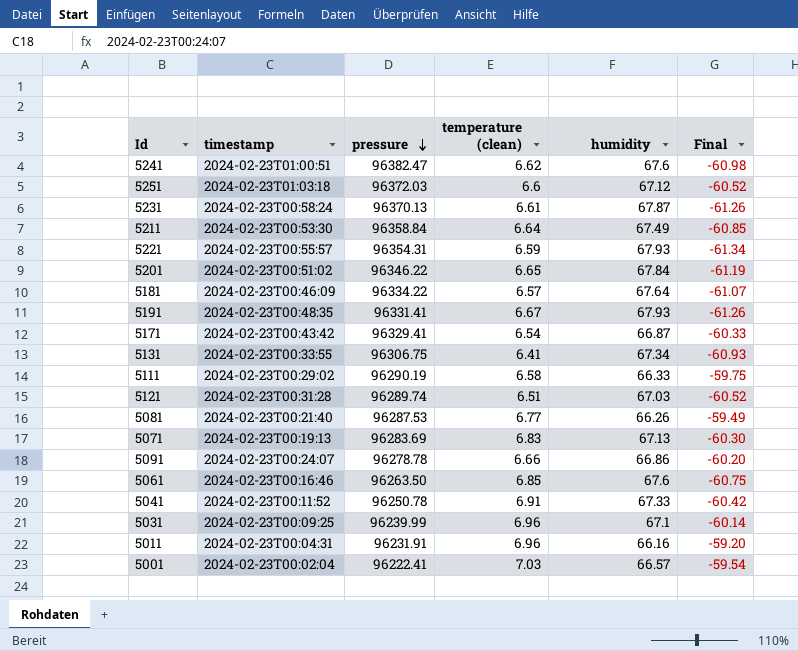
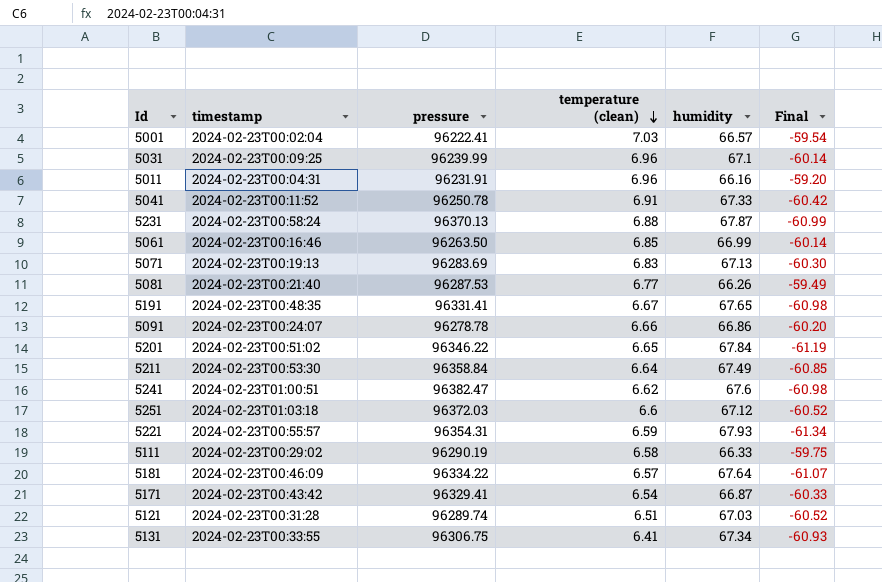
row order: pressure descending -> temperature (clean) descending
5231 | temperature (clean): 6.61 -> 6.88
5231 | Final: -61.26 -> -60.99
5061 | humidity: 67.6 -> 66.99
5061 | Final: -60.75 -> -60.14
5191 | humidity: 67.93 -> 67.65
5191 | Final: -61.26 -> -60.98

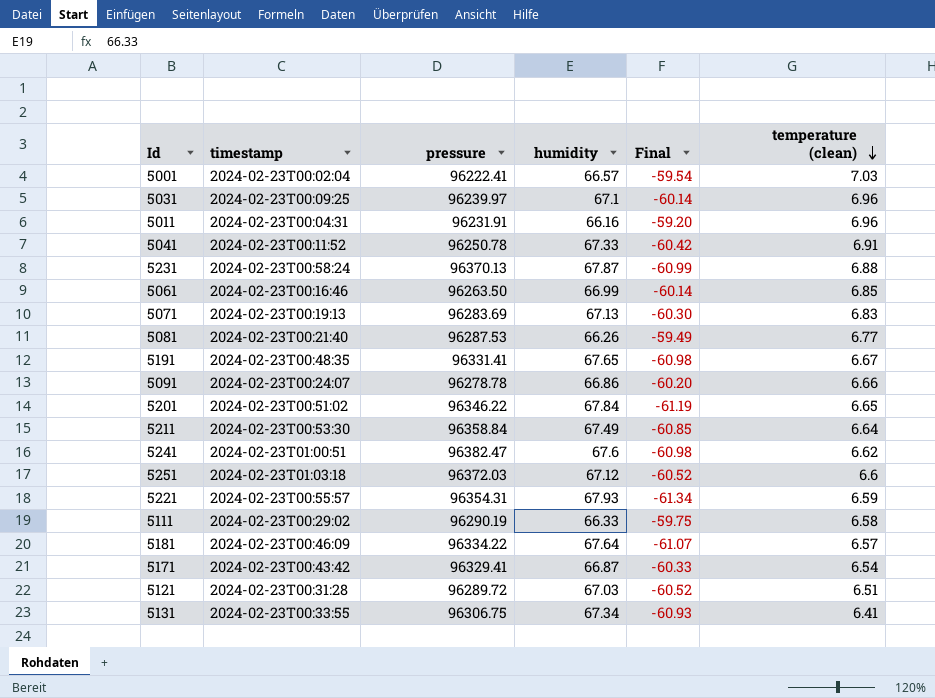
column temperature (clean) | position: 4 -> 6
5031 | pressure: 96239.99 -> 96239.97
5121 | pressure: 96289.74 -> 96289.72

